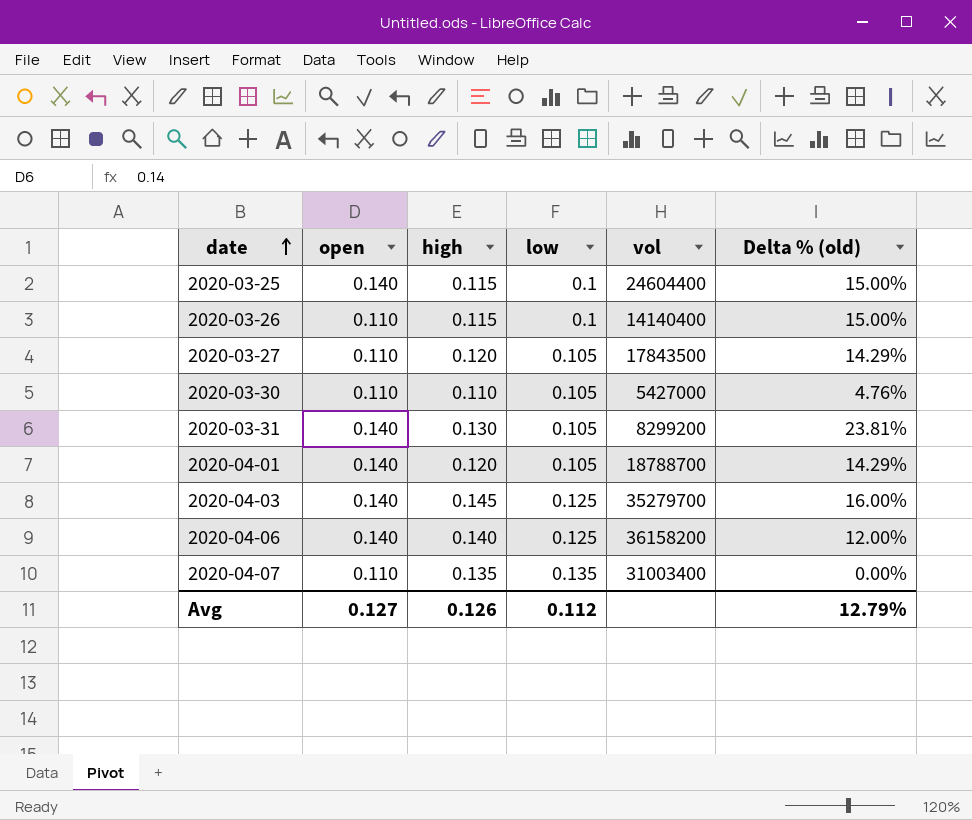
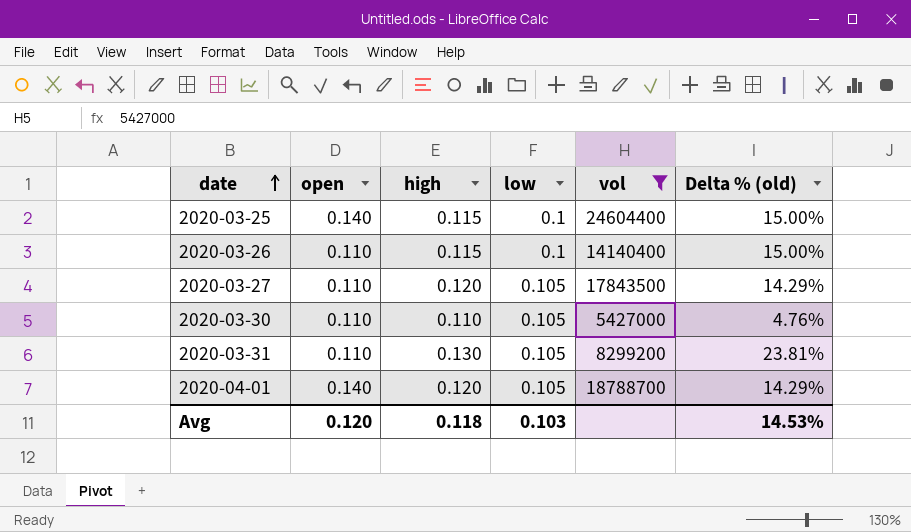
filter: none -> vol <= 24604400
2020-03-31 | open: 0.140 -> 0.110
Avg | open: 0.127 -> 0.120
Avg | high: 0.126 -> 0.118
Avg | low: 0.112 -> 0.103
Avg | Delta % (old): 12.79% -> 14.53%

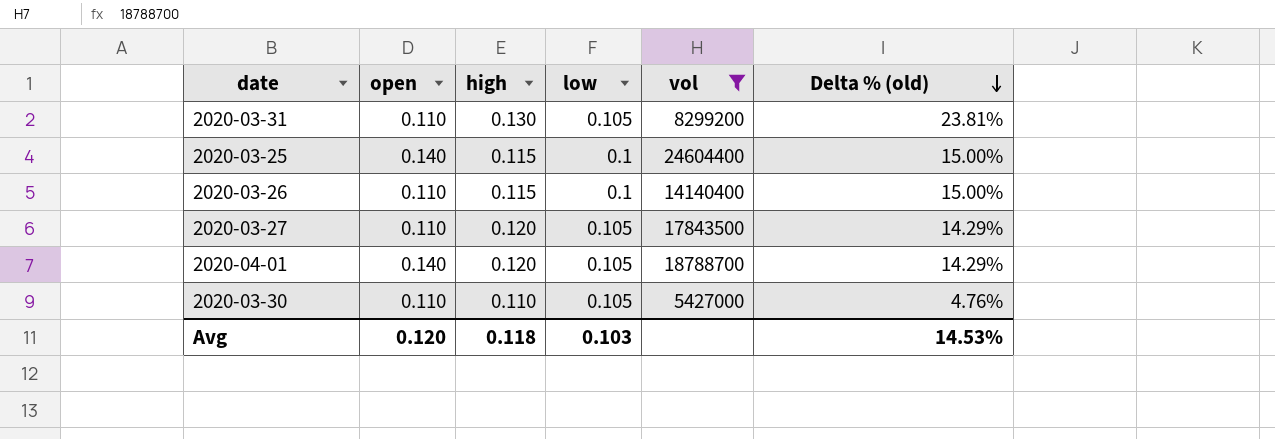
row order: date ascending -> Delta % (old) descending

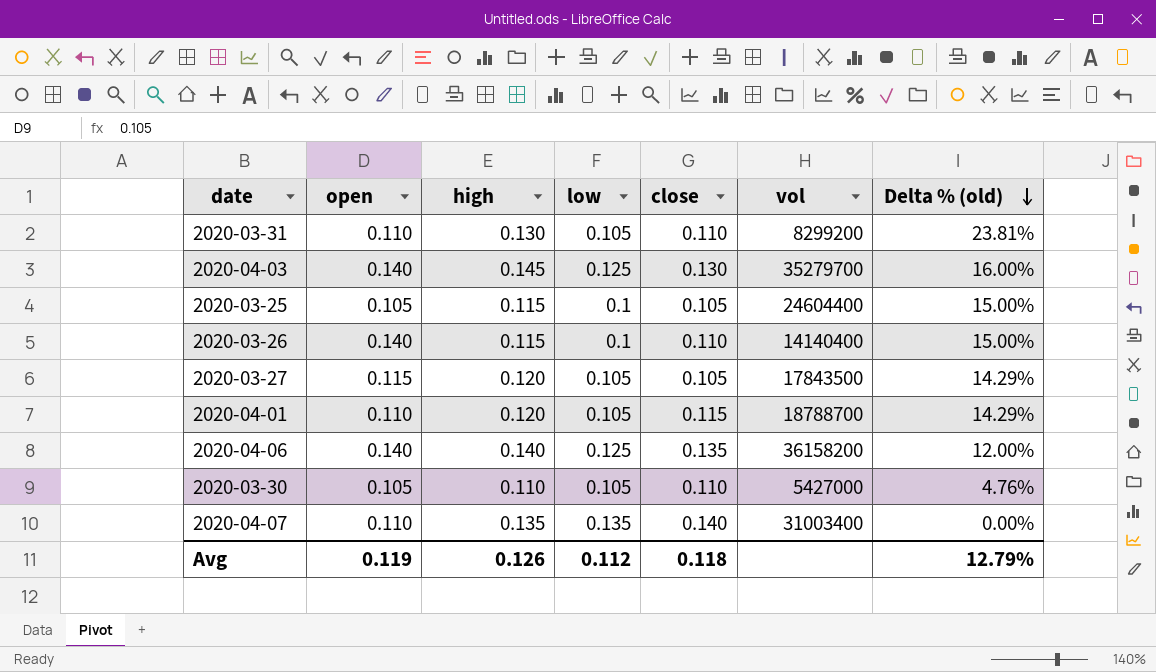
filter: vol <= 24604400 -> none
column close | position: none -> 5
2020-03-25 | open: 0.140 -> 0.105
2020-03-26 | open: 0.110 -> 0.140
2020-03-27 | open: 0.110 -> 0.115
2020-04-01 | open: 0.140 -> 0.110
2020-03-30 | open: 0.110 -> 0.105
Avg | open: 0.120 -> 0.119
Avg | high: 0.118 -> 0.126
Avg | low: 0.103 -> 0.112
Avg | Delta % (old): 14.53% -> 12.79%

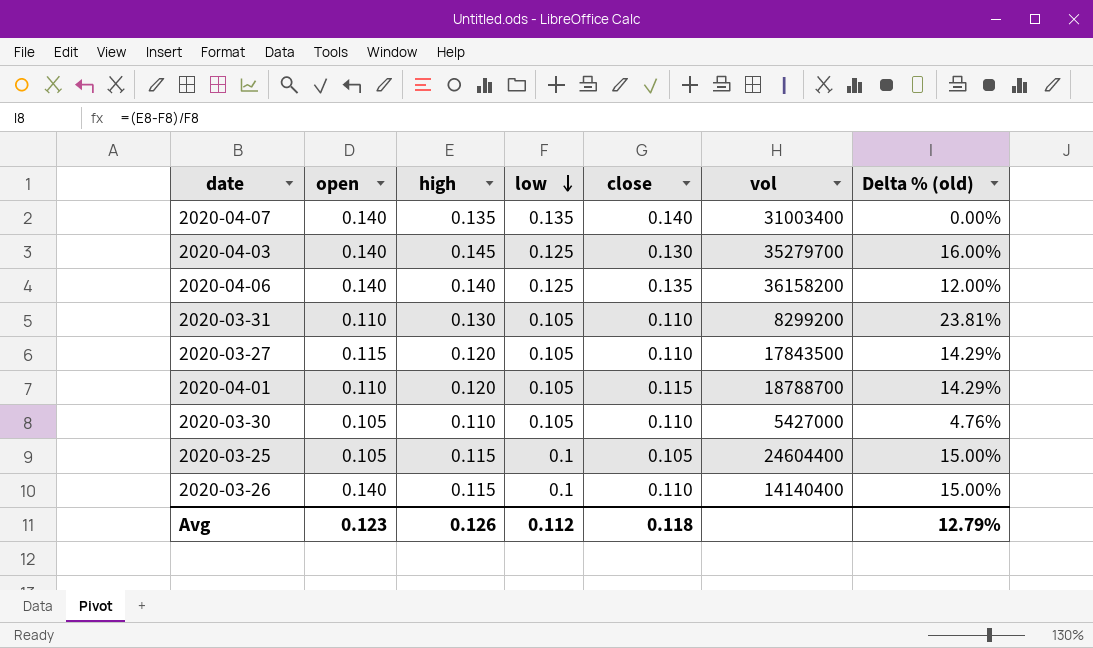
row order: Delta % (old) descending -> low descending
2020-04-07 | open: 0.110 -> 0.140
2020-03-27 | close: 0.105 -> 0.110
Avg | open: 0.119 -> 0.123

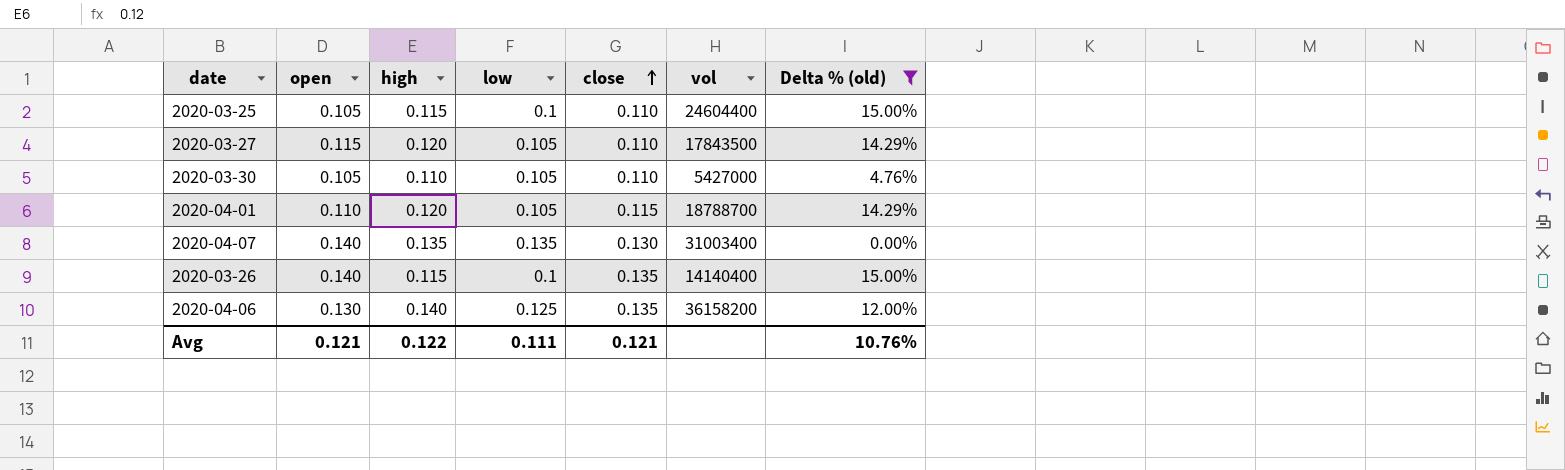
filter: none -> Delta % (old) <= 15.00%
row order: low descending -> close ascending
2020-03-25 | close: 0.105 -> 0.110
2020-04-07 | close: 0.140 -> 0.130
2020-03-26 | close: 0.110 -> 0.135
2020-04-06 | open: 0.140 -> 0.130
Avg | open: 0.123 -> 0.121
Avg | high: 0.126 -> 0.122
Avg | low: 0.112 -> 0.111
Avg | close: 0.118 -> 0.121
Avg | Delta % (old): 12.79% -> 10.76%

